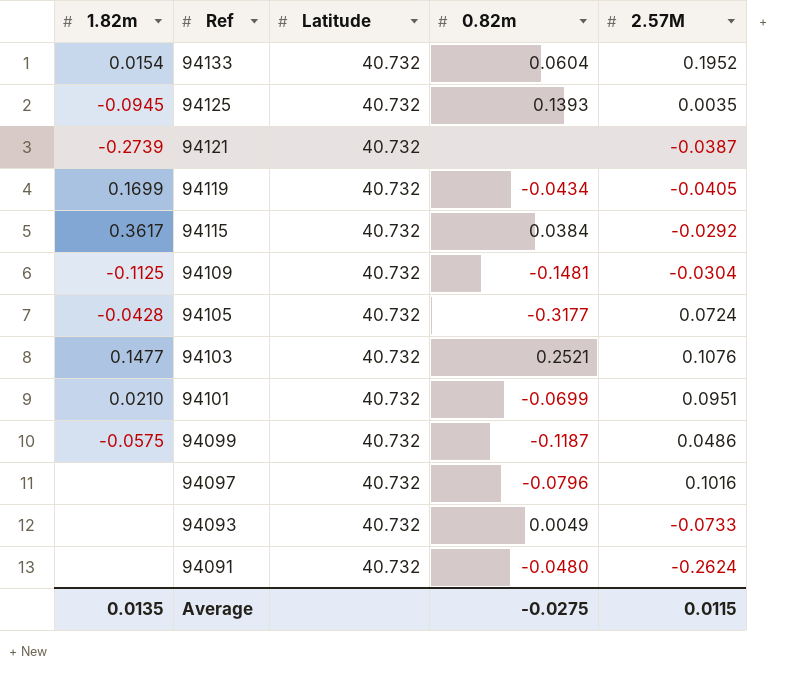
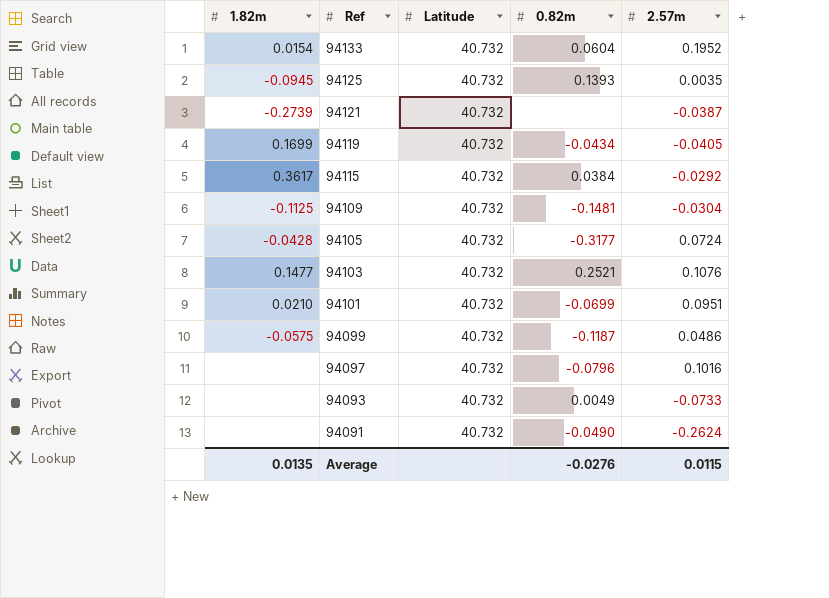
column name: 2.57M -> 2.57m
94091 | 0.82m: -0.0480 -> -0.0490
Average | 0.82m: -0.0275 -> -0.0276

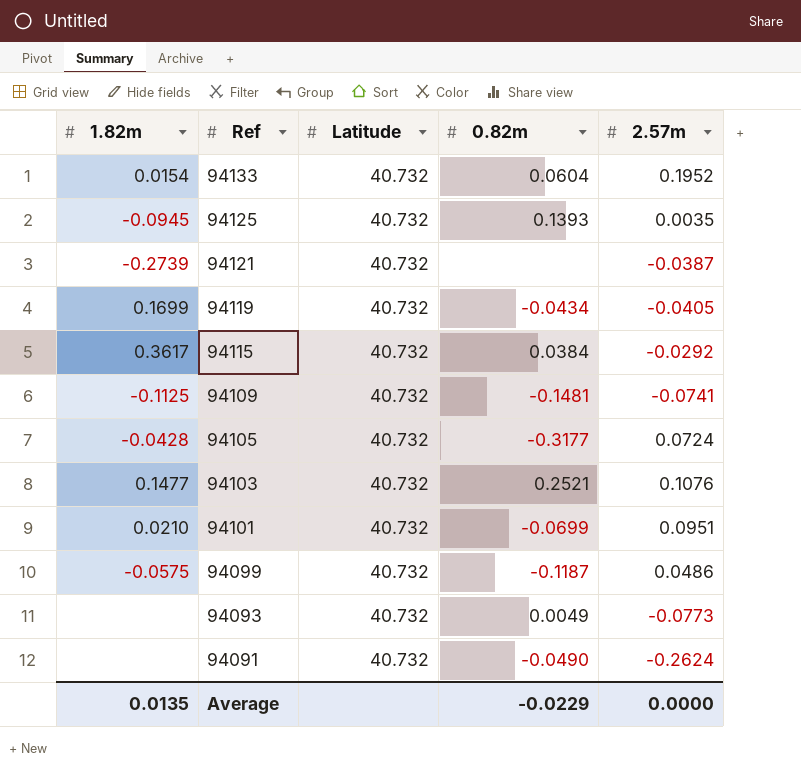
row 94097: none | 40.732 | -0.0796 | 0.1016 -> none
94109 | 2.57m: -0.0304 -> -0.0741
94093 | 2.57m: -0.0733 -> -0.0773
Average | 0.82m: -0.0276 -> -0.0229
Average | 2.57m: 0.0115 -> 0.0000

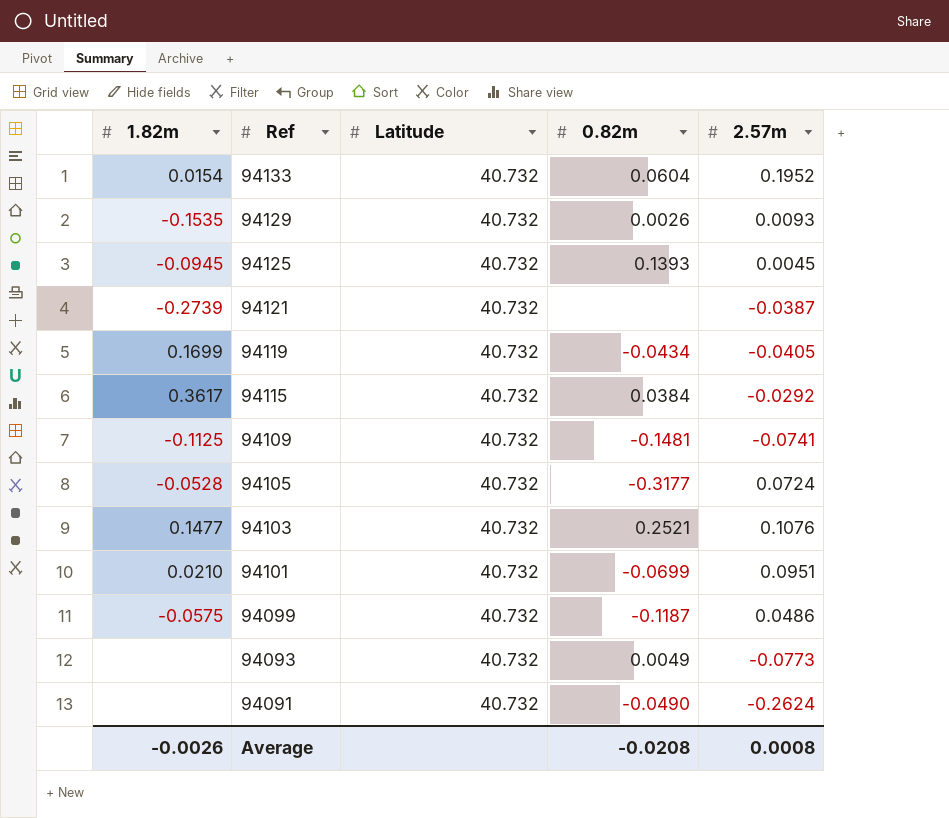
row 94129: none -> -0.1535 | 40.732 | 0.0026 | 0.0093
94125 | 2.57m: 0.0035 -> 0.0045
94105 | 1.82m: -0.0428 -> -0.0528
Average | 1.82m: 0.0135 -> -0.0026
Average | 0.82m: -0.0229 -> -0.0208
Average | 2.57m: 0.0000 -> 0.0008

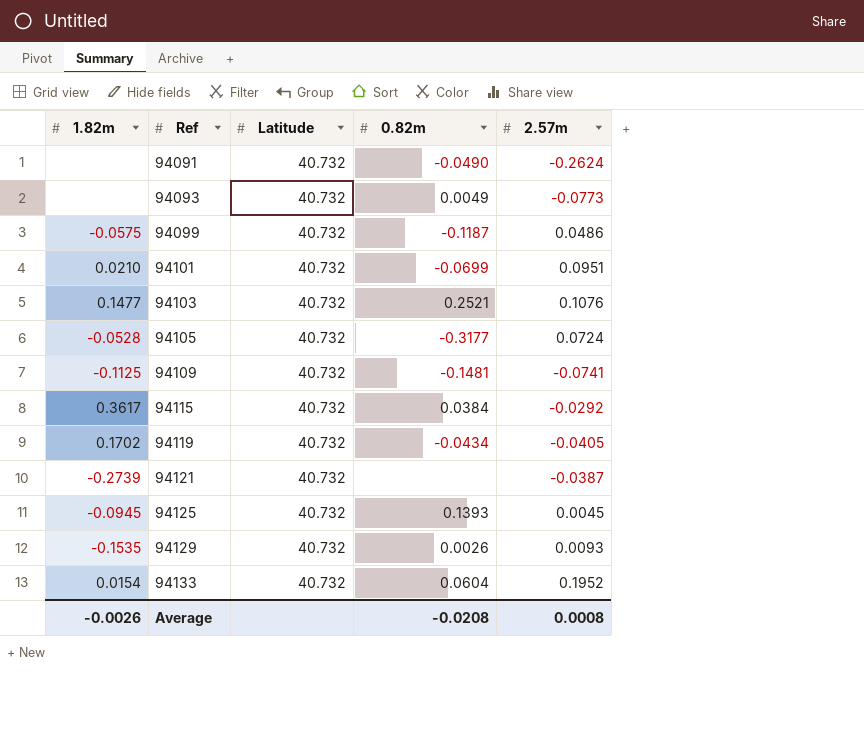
row order: Ref descending -> Ref ascending
94119 | 1.82m: 0.1699 -> 0.1702

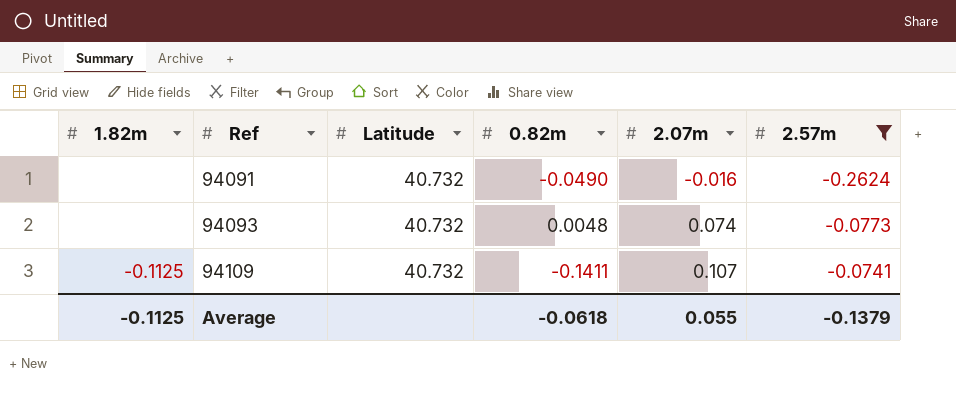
filter: none -> 2.57m <= -0.0741
column 2.07m | position: none -> 5
94093 | 0.82m: 0.0049 -> 0.0048
94109 | 0.82m: -0.1481 -> -0.1411
Average | 1.82m: -0.0026 -> -0.1125
Average | 0.82m: -0.0208 -> -0.0618
Average | 2.57m: 0.0008 -> -0.1379

